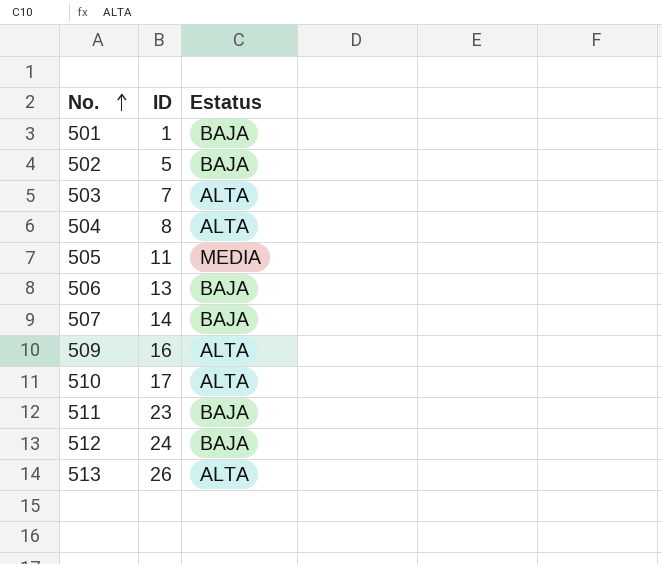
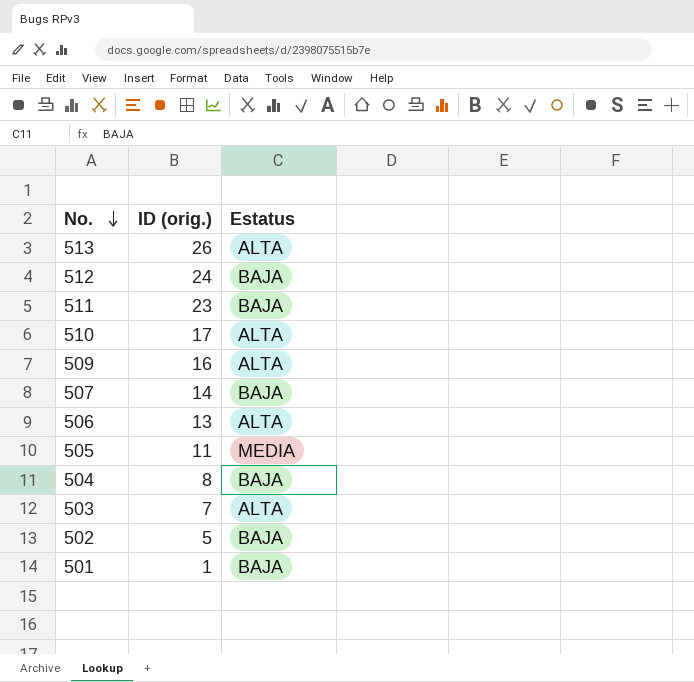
row order: No. ascending -> No. descending
column name: ID -> ID (orig.)
506 | Estatus: BAJA -> ALTA
504 | Estatus: ALTA -> BAJA

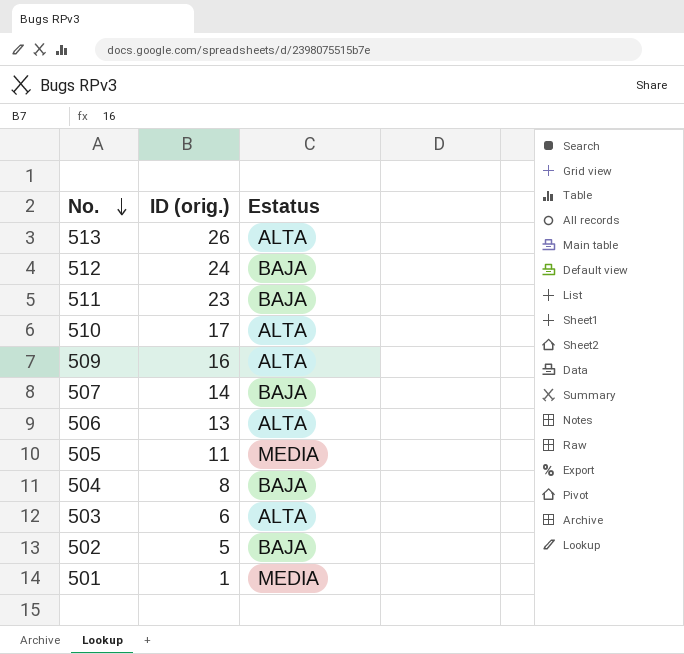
503 | ID (orig.): 7 -> 6
501 | Estatus: BAJA -> MEDIA

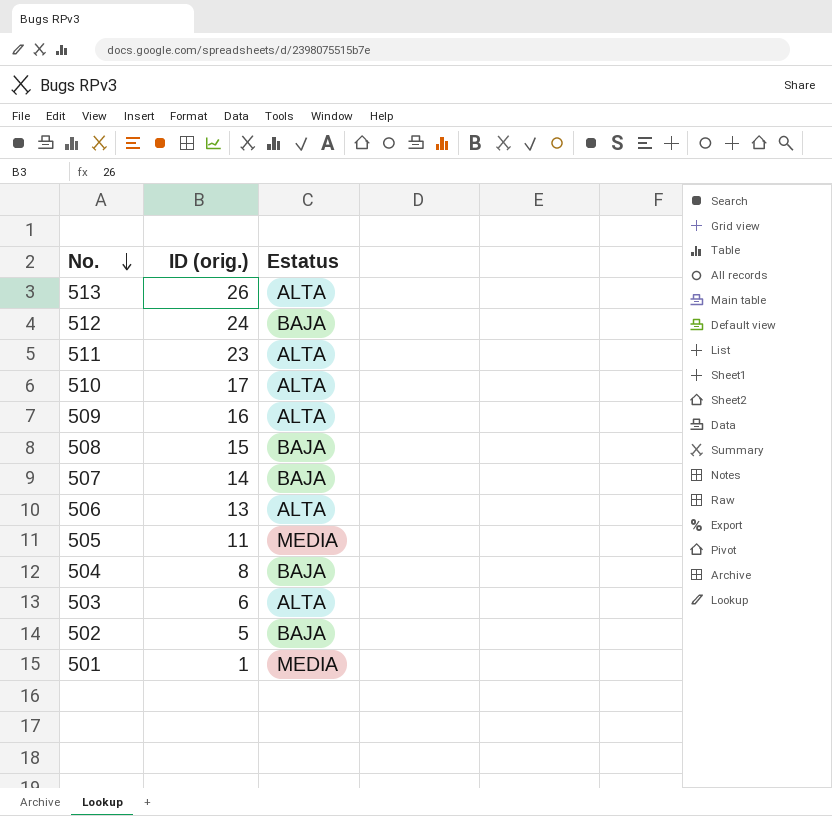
511 | Estatus: BAJA -> ALTA
row 508: none -> 15 | BAJA

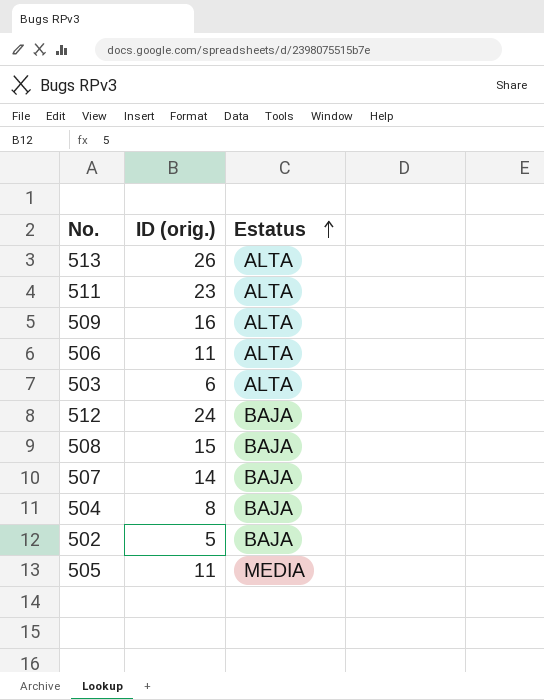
row order: No. descending -> Estatus ascending
row 510: 17 | ALTA -> none
row 501: 1 | MEDIA -> none
506 | ID (orig.): 13 -> 11

